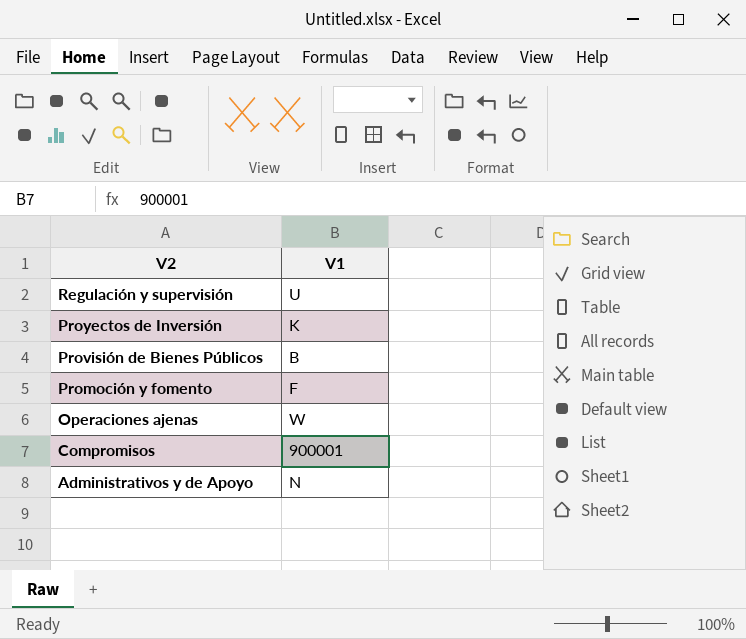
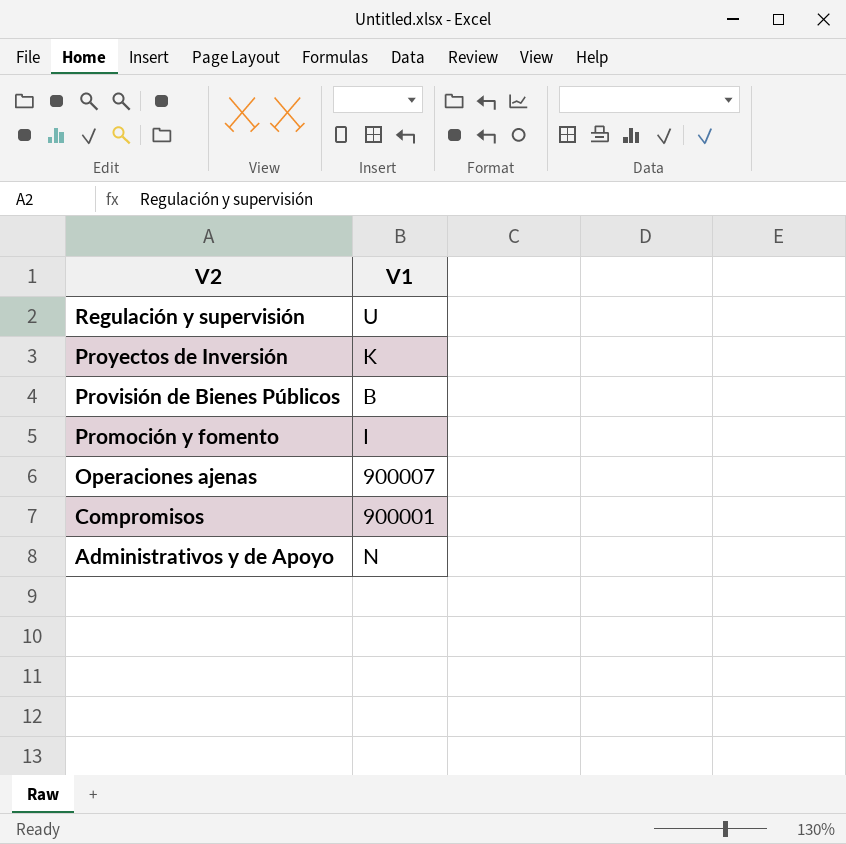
Promoción y fomento | V1: F -> I
Operaciones ajenas | V1: W -> 900007

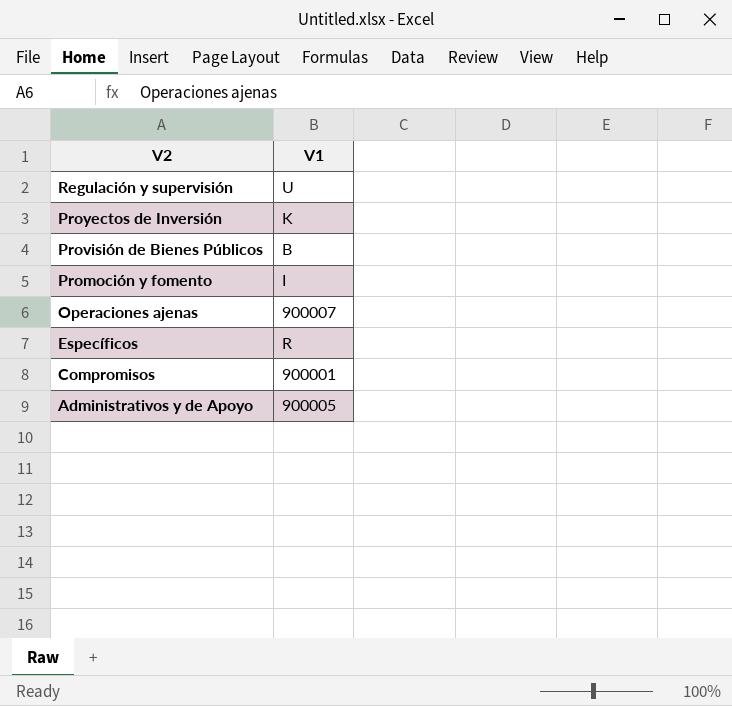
row Específicos: none -> R
Administrativos y de Apoyo | V1: N -> 900005

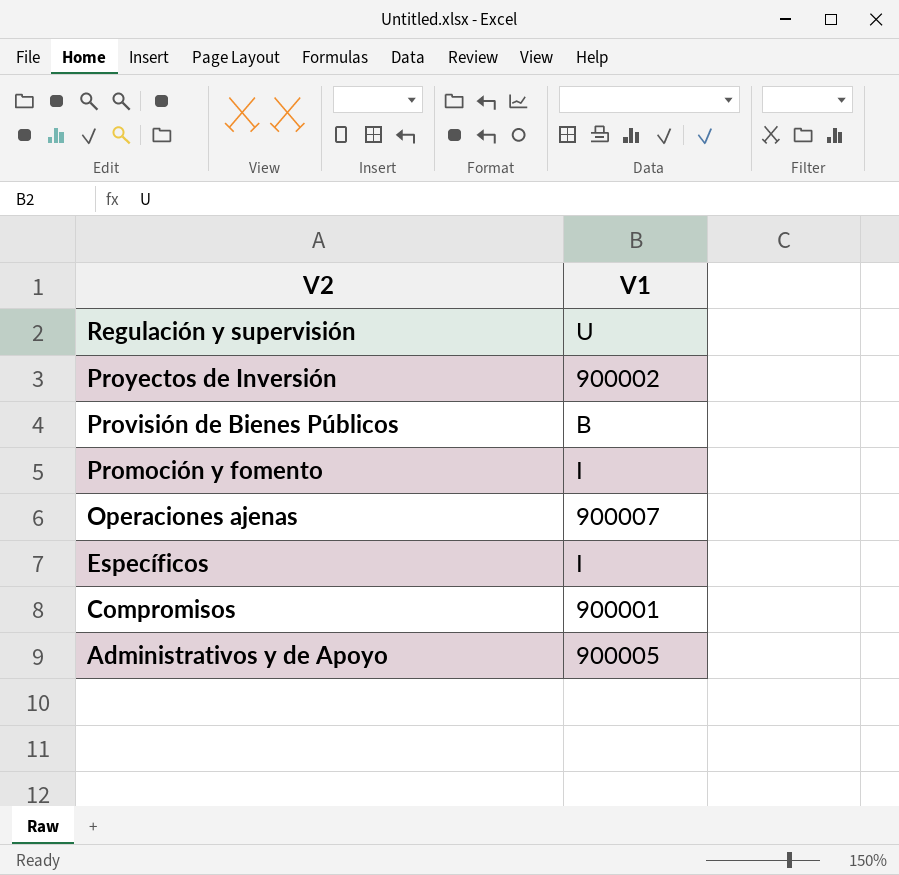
Proyectos de Inversión | V1: K -> 900002
Específicos | V1: R -> I

